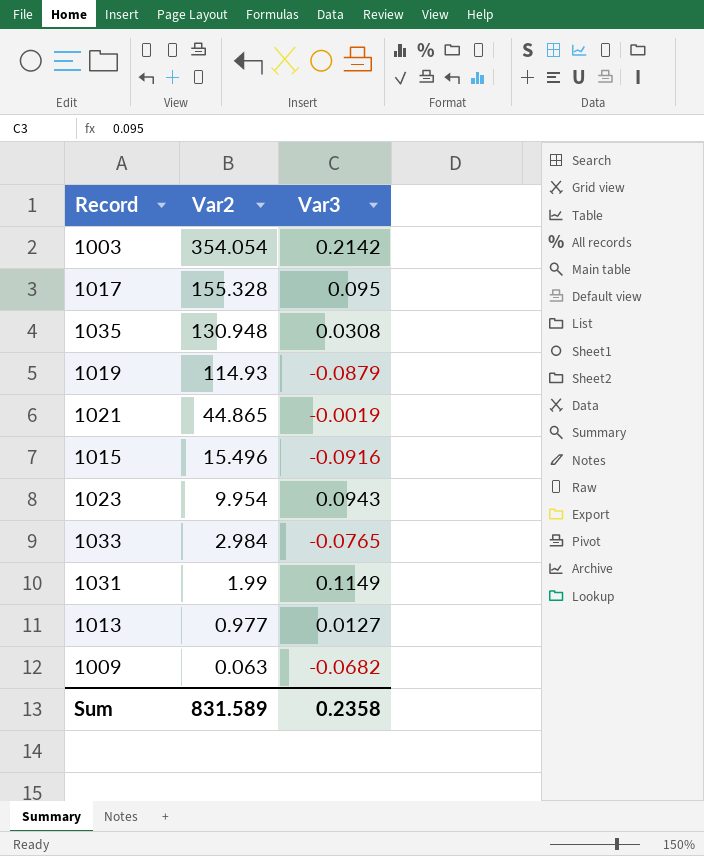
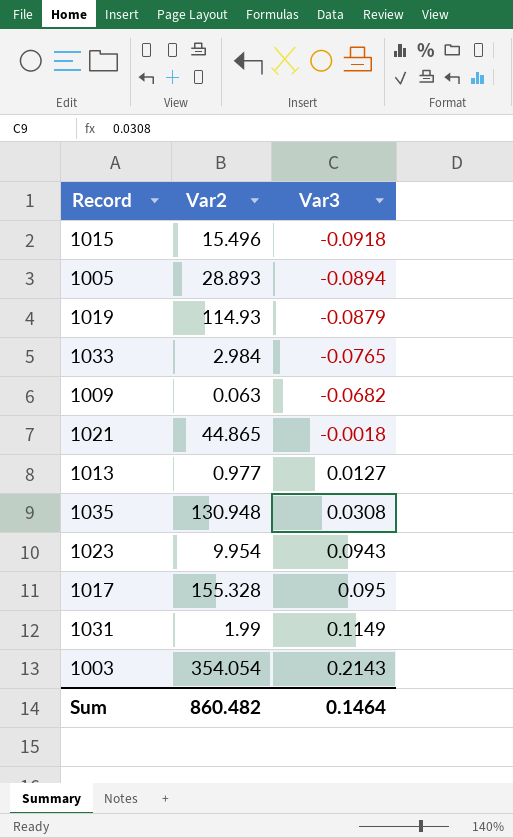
row order: Var2 descending -> Var3 ascending
1015 | Var3: -0.0916 -> -0.0918
row 1005: none -> 28.893 | -0.0894
1021 | Var3: -0.0019 -> -0.0018
1003 | Var3: 0.2142 -> 0.2143
Sum | Var2: 831.589 -> 860.482
Sum | Var3: 0.2358 -> 0.1464

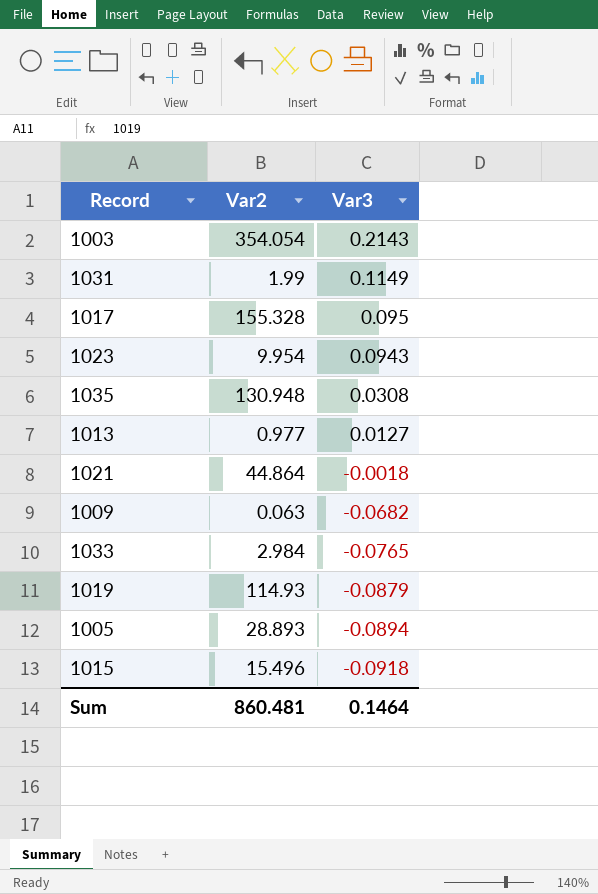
row order: Var3 ascending -> Var3 descending
1021 | Var2: 44.865 -> 44.864
Sum | Var2: 860.482 -> 860.481

